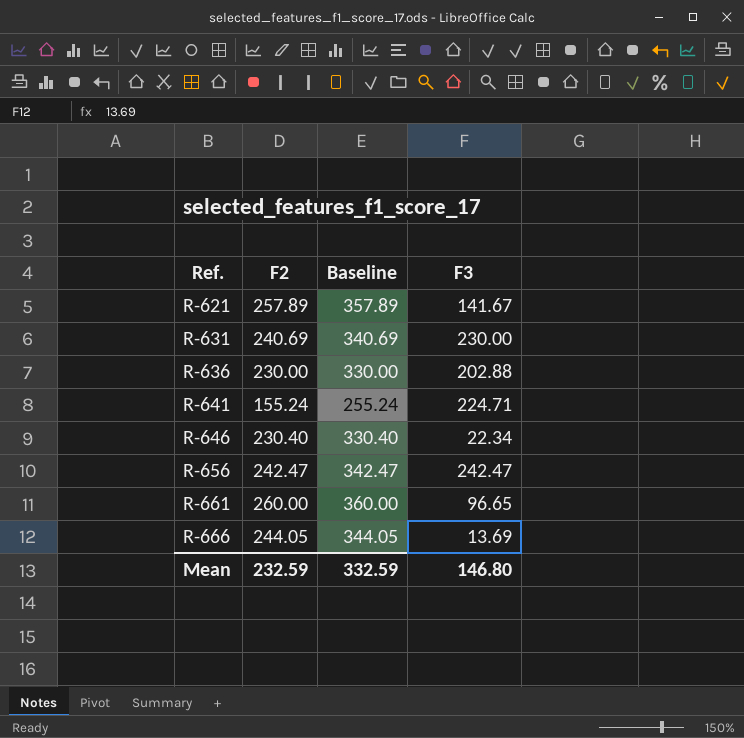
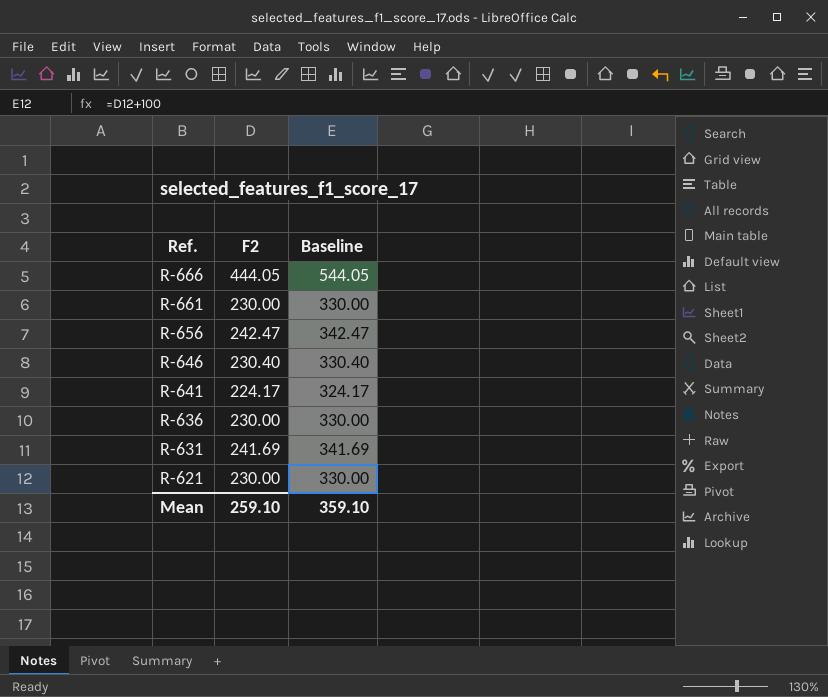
row order: Ref. ascending -> Ref. descending
column F3 | position: 4 -> none
R-666 | F2: 244.05 -> 444.05
R-666 | Baseline: 344.05 -> 544.05
R-661 | F2: 260.00 -> 230.00
R-661 | Baseline: 360.00 -> 330.00
R-641 | F2: 155.24 -> 224.17
R-641 | Baseline: 255.24 -> 324.17
R-631 | F2: 240.69 -> 241.69
R-631 | Baseline: 340.69 -> 341.69
R-621 | F2: 257.89 -> 230.00
R-621 | Baseline: 357.89 -> 330.00
Mean | F2: 232.59 -> 259.10
Mean | Baseline: 332.59 -> 359.10

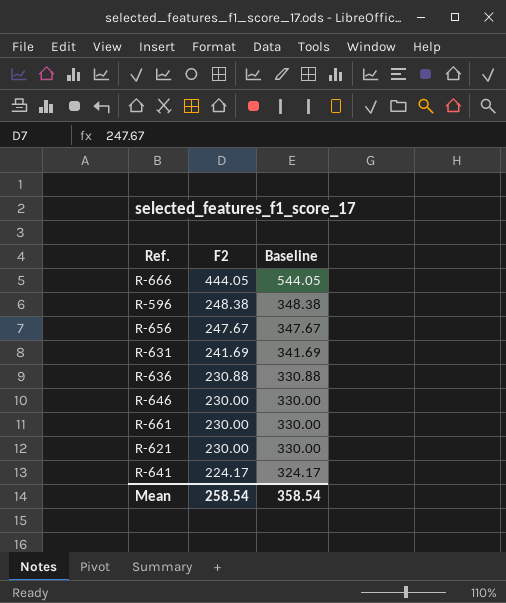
row order: Ref. descending -> F2 descending
row R-596: none -> 248.38 | 348.38
R-656 | F2: 242.47 -> 247.67
R-656 | Baseline: 342.47 -> 347.67
R-636 | F2: 230.00 -> 230.88
R-636 | Baseline: 330.00 -> 330.88
R-646 | F2: 230.40 -> 230.00
R-646 | Baseline: 330.40 -> 330.00
Mean | F2: 259.10 -> 258.54
Mean | Baseline: 359.10 -> 358.54

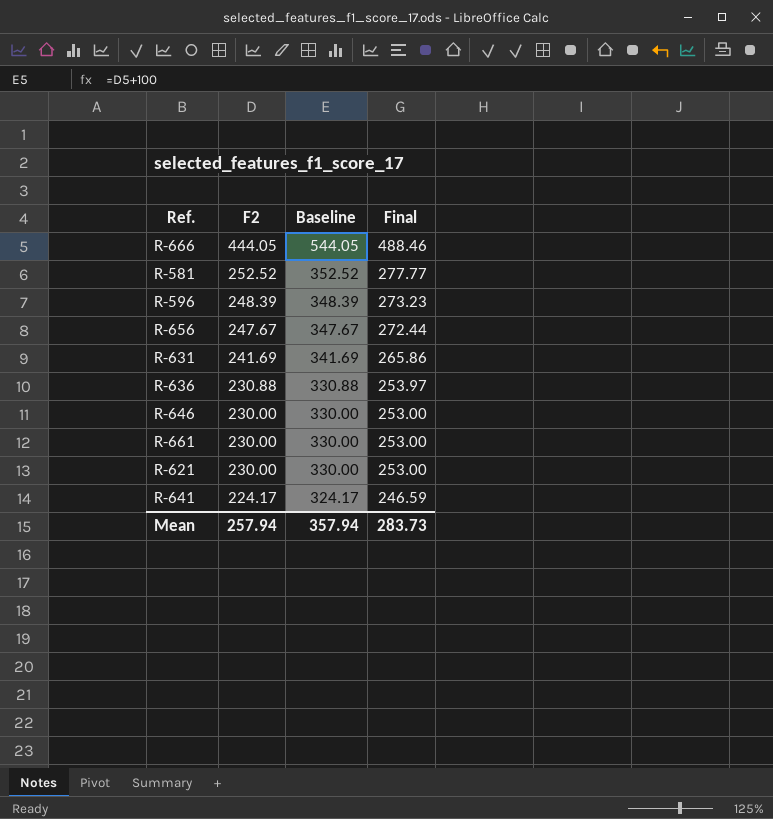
column Final | formula: none -> [F2] * 1.1
row R-581: none -> 252.52 | 352.52 | 277.77
R-596 | F2: 248.38 -> 248.39
R-596 | Baseline: 348.38 -> 348.39
Mean | F2: 258.54 -> 257.94
Mean | Baseline: 358.54 -> 357.94

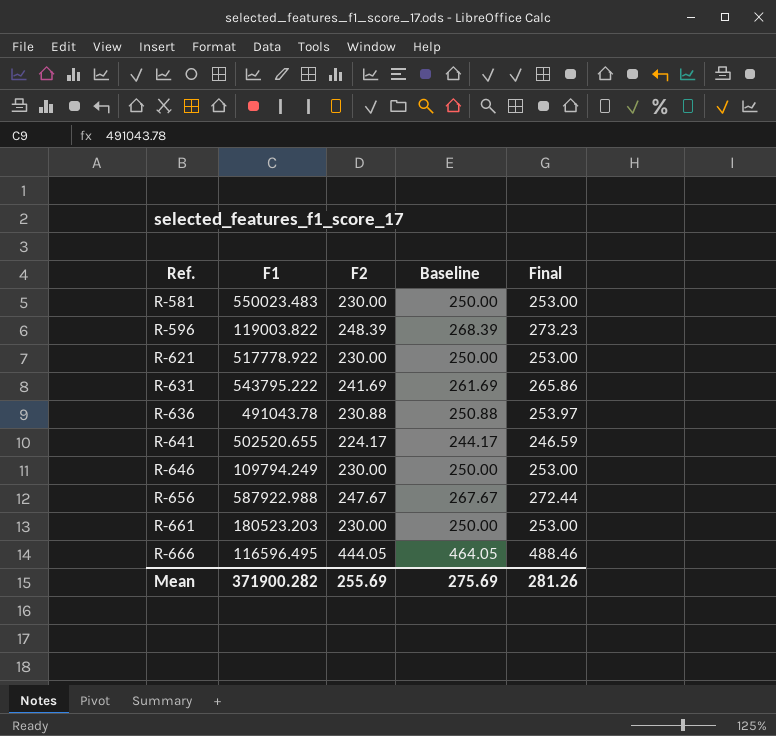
row order: F2 descending -> Ref. ascending
column F1 | position: none -> 2
column Baseline | formula: [F2] + 100 -> [F2] + 20
R-581 | F2: 252.52 -> 230.00
R-581 | Final: 277.77 -> 253.00
Mean | F2: 257.94 -> 255.69
Mean | Baseline: 357.94 -> 275.69
Mean | Final: 283.73 -> 281.26

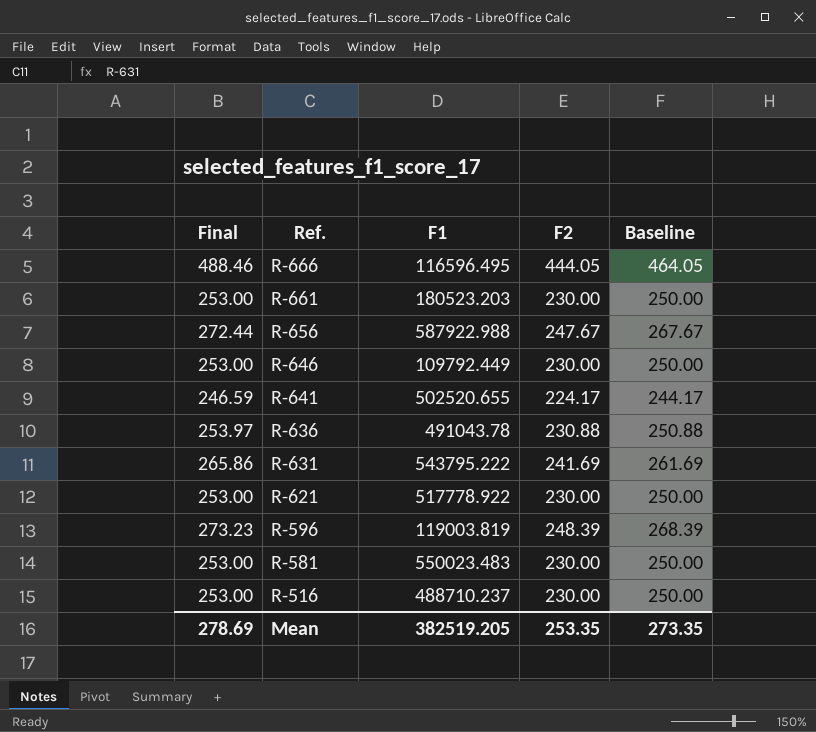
row order: Ref. ascending -> Ref. descending
column Final | position: 5 -> 1
R-646 | F1: 109794.249 -> 109792.449
R-596 | F1: 119003.822 -> 119003.819
row R-516: none -> 253.00 | 488710.237 | 230.00 | 250.00
Mean | Final: 281.26 -> 278.69
Mean | F1: 371900.282 -> 382519.205
Mean | F2: 255.69 -> 253.35
Mean | Baseline: 275.69 -> 273.35

